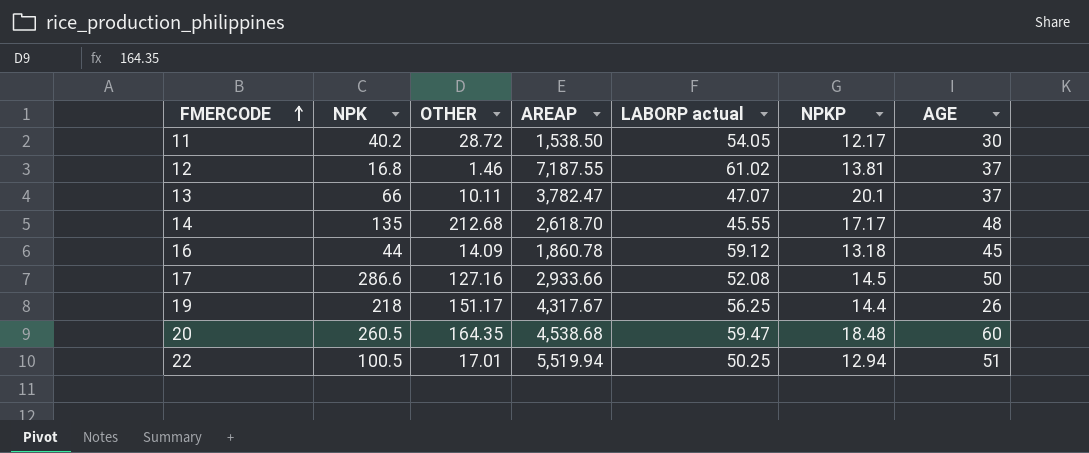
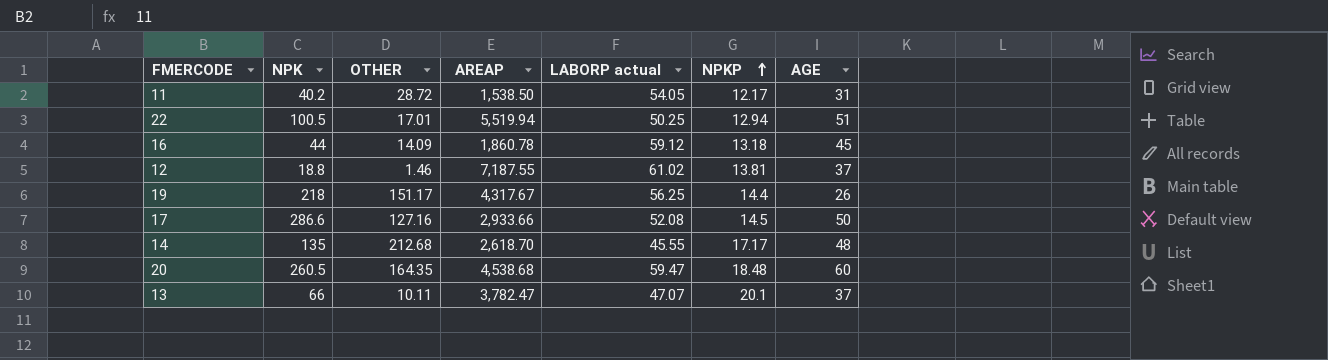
row order: FMERCODE ascending -> NPKP ascending
11 | AGE: 30 -> 31
12 | NPK: 16.8 -> 18.8

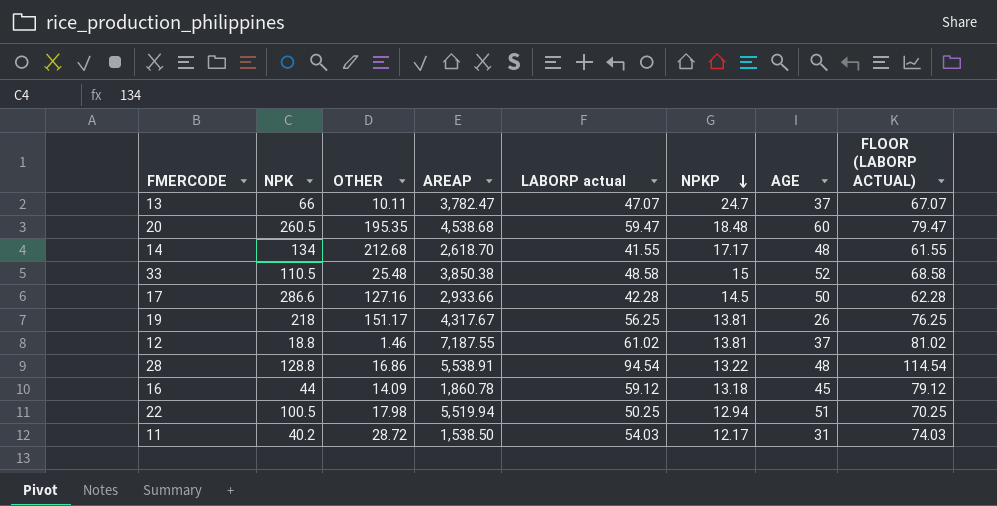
row order: NPKP ascending -> NPKP descending
column FLOOR (LABORP ACTUAL) | formula: none -> [LABORP actual] + 20
13 | NPKP: 20.1 -> 24.7
20 | OTHER: 164.35 -> 195.35
14 | NPK: 135 -> 134
14 | LABORP actual: 45.55 -> 41.55
row 33: none -> 110.5 | 25.48 | 3,850.38 | 48.58 | 15 | 52 | 68.58
17 | LABORP actual: 52.08 -> 42.28
19 | NPKP: 14.4 -> 13.81
row 28: none -> 128.8 | 16.86 | 5,538.91 | 94.54 | 13.22 | 48 | 114.54
22 | OTHER: 17.01 -> 17.98
11 | LABORP actual: 54.05 -> 54.03

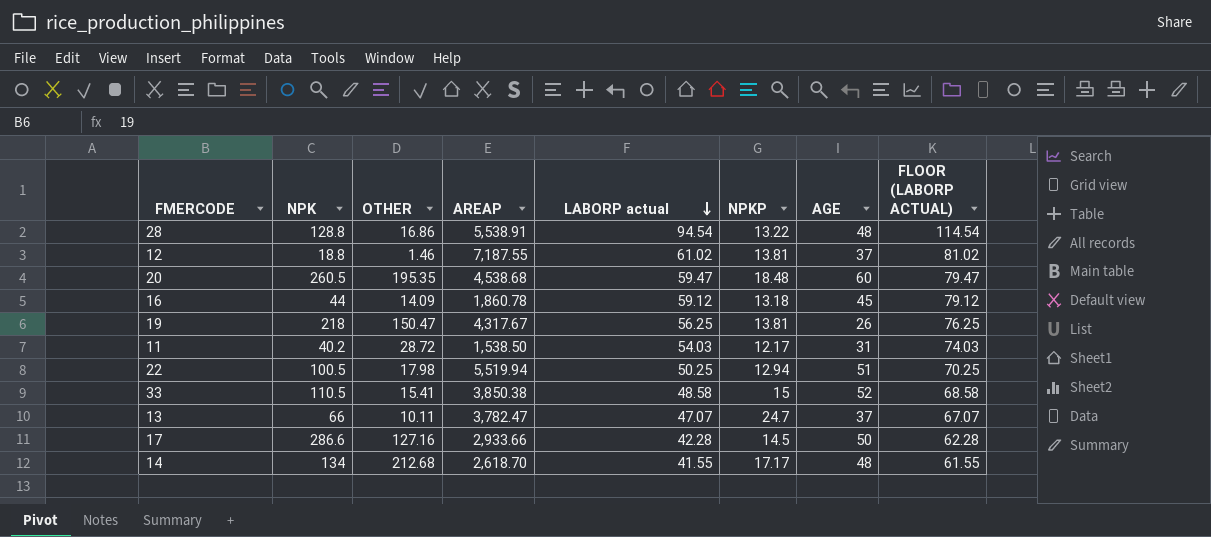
row order: NPKP descending -> LABORP actual descending
19 | OTHER: 151.17 -> 150.47
33 | OTHER: 25.48 -> 15.41

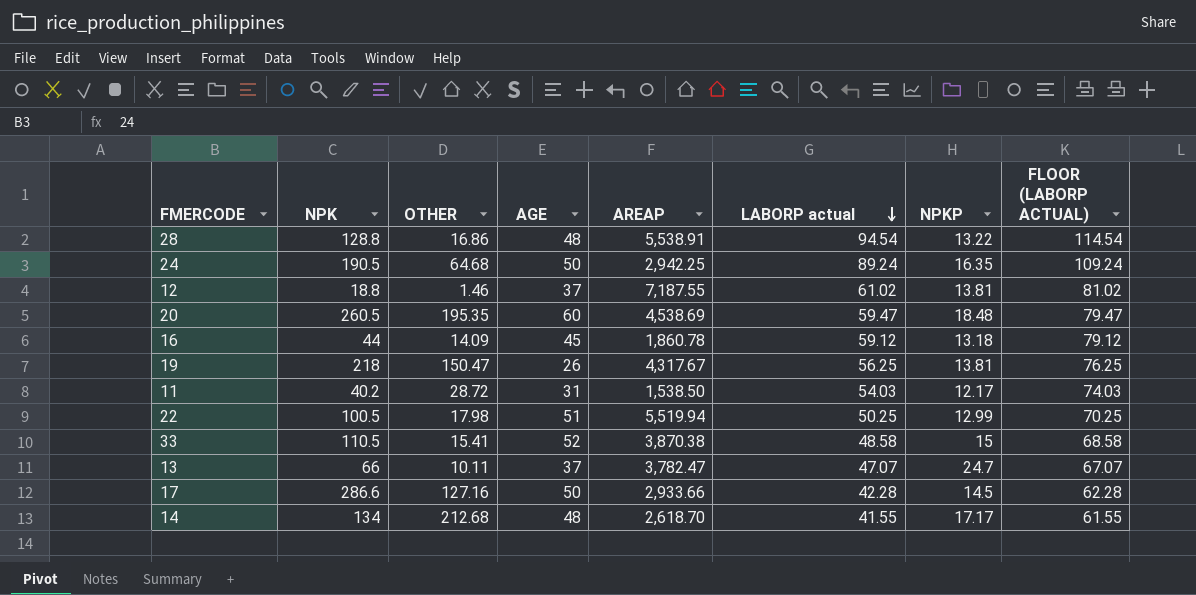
column AGE | position: 7 -> 4
row 24: none -> 190.5 | 64.68 | 50 | 2,942.25 | 89.24 | 16.35 | 109.24
20 | AREAP: 4,538.68 -> 4,538.69
22 | NPKP: 12.94 -> 12.99
33 | AREAP: 3,850.38 -> 3,870.38

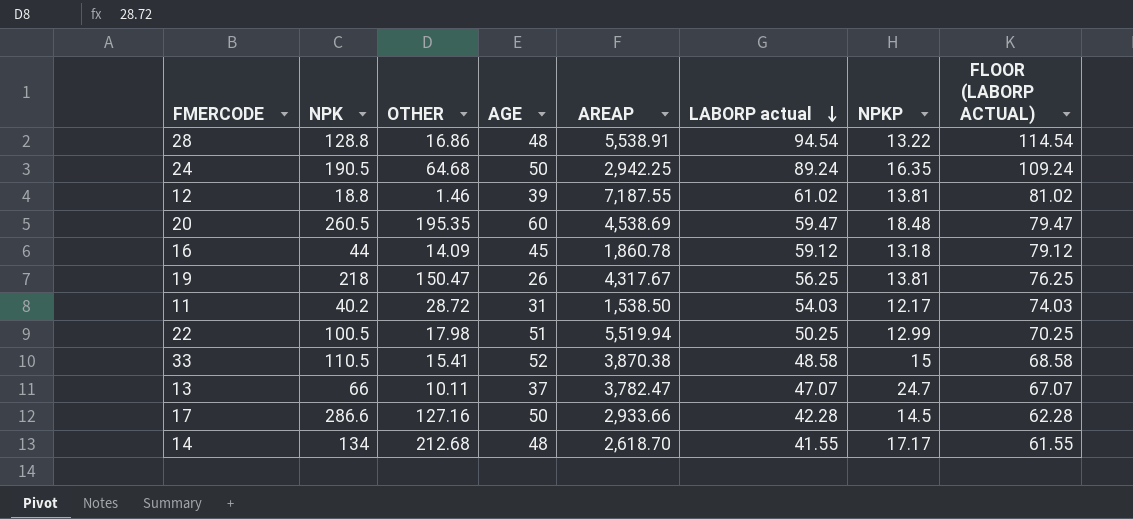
12 | AGE: 37 -> 39

